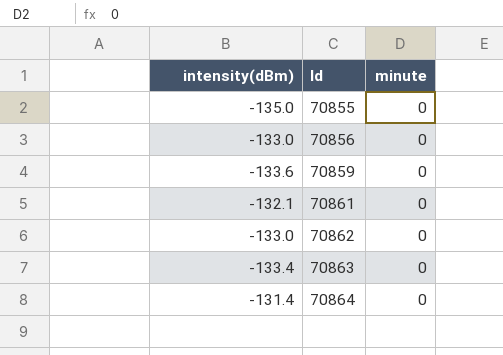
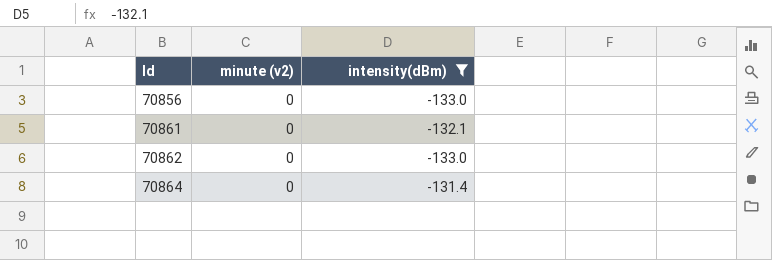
filter: none -> intensity(dBm) >= -133.0
column name: minute -> minute (v2)
column intensity(dBm) | position: 1 -> 3

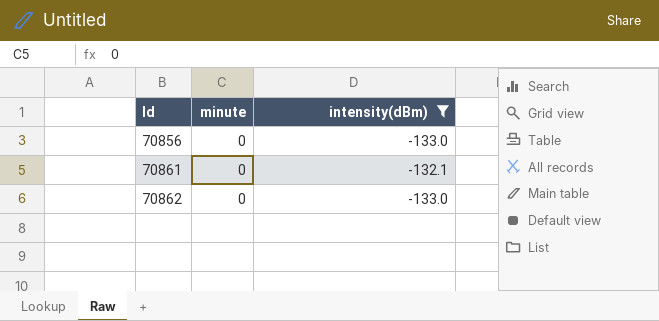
column name: minute (v2) -> minute
row 70864: 0 | -131.4 -> none

